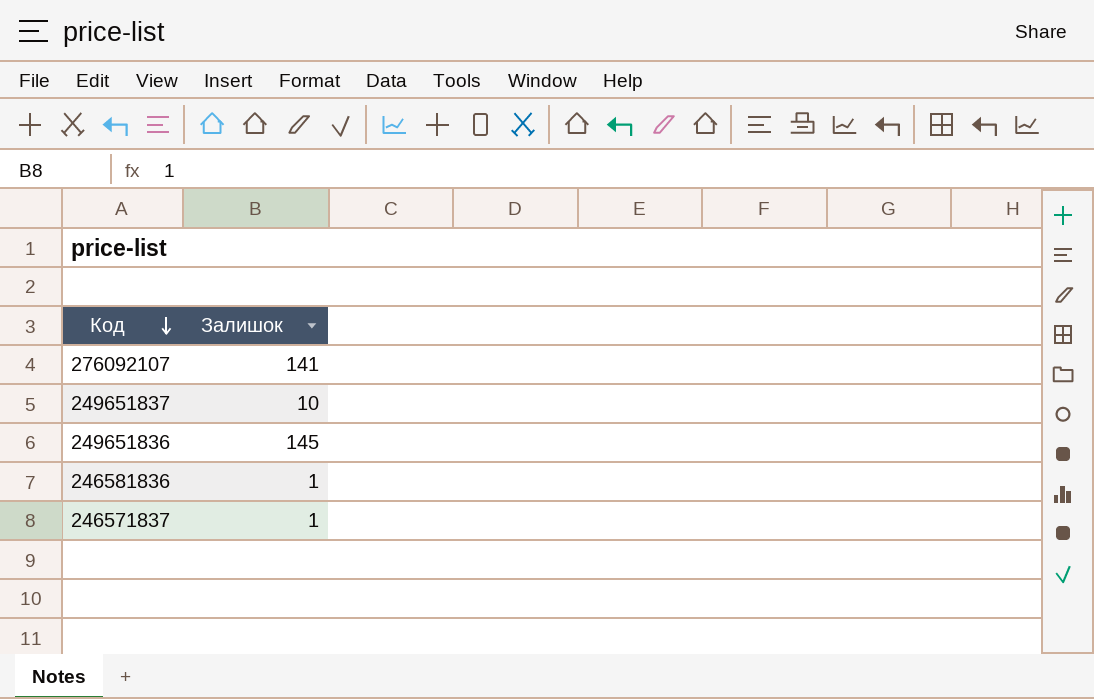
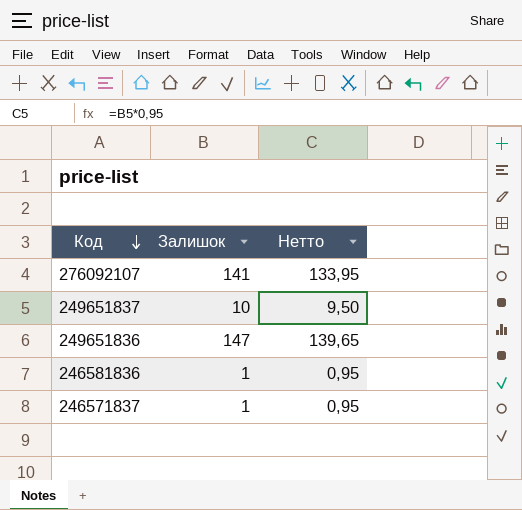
column Нетто | formula: none -> [Залишок] * 0,95
249651836 | Залишок: 145 -> 147

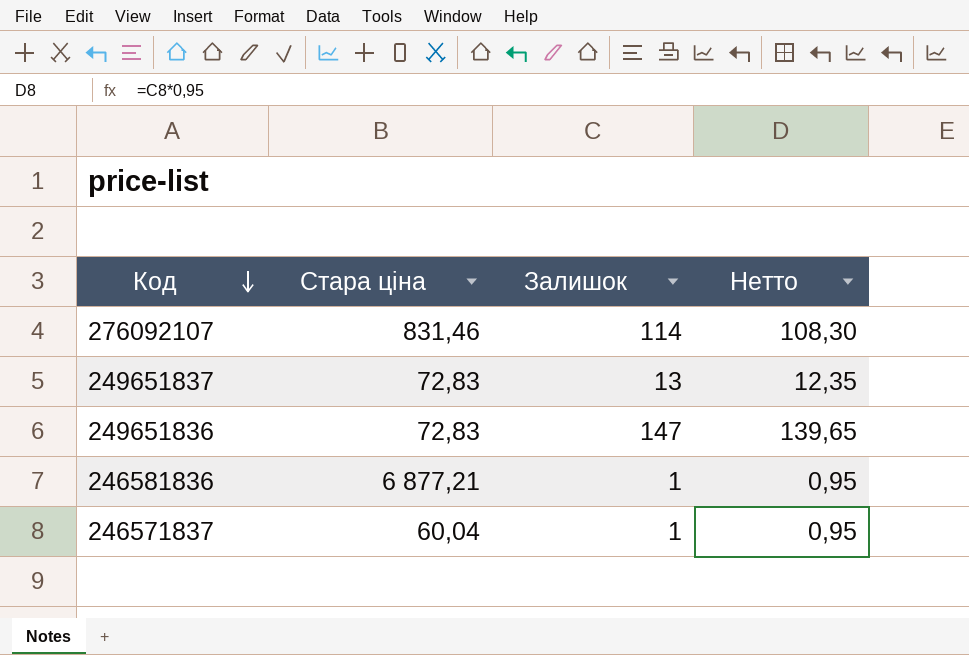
column Стара ціна | position: none -> 2
276092107 | Залишок: 141 -> 114
276092107 | Нетто: 133,95 -> 108,30
249651837 | Залишок: 10 -> 13
249651837 | Нетто: 9,50 -> 12,35

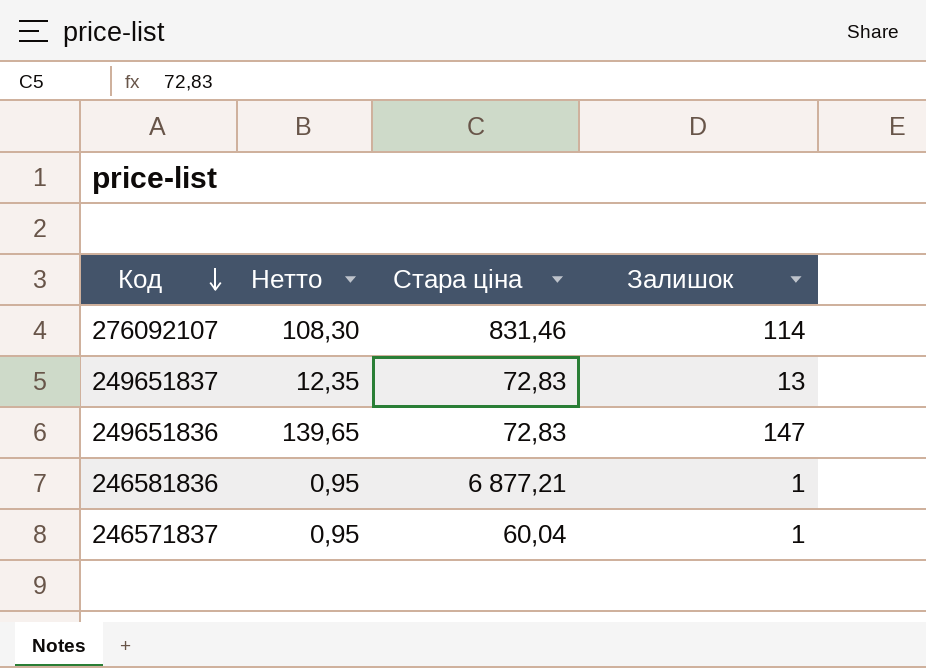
column Нетто | position: 4 -> 2

